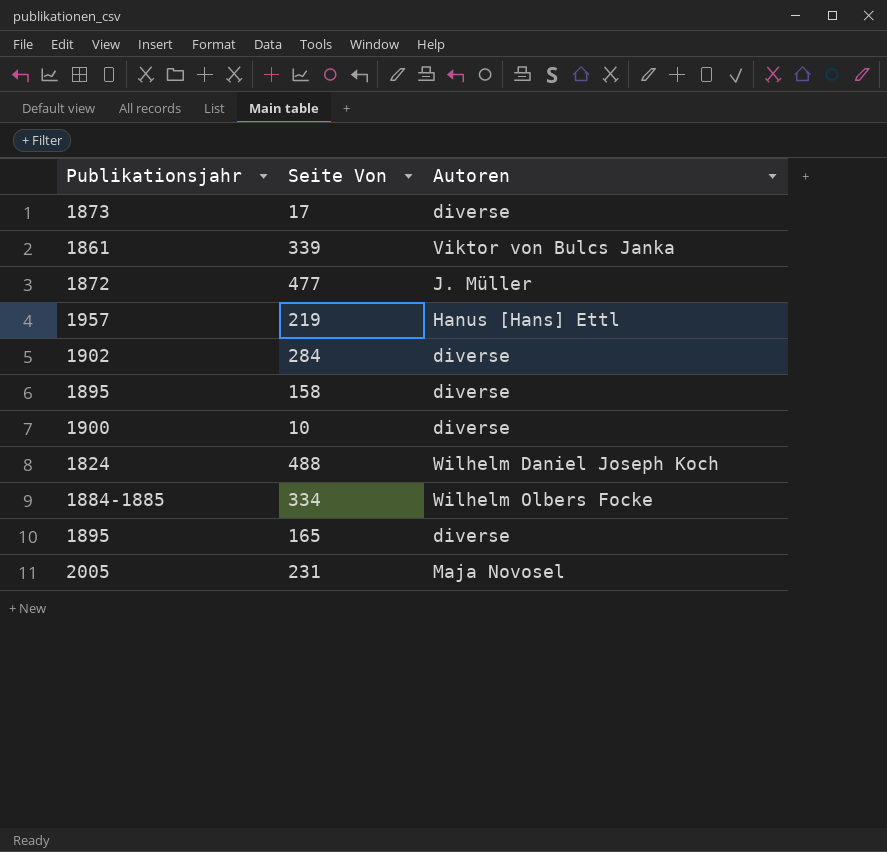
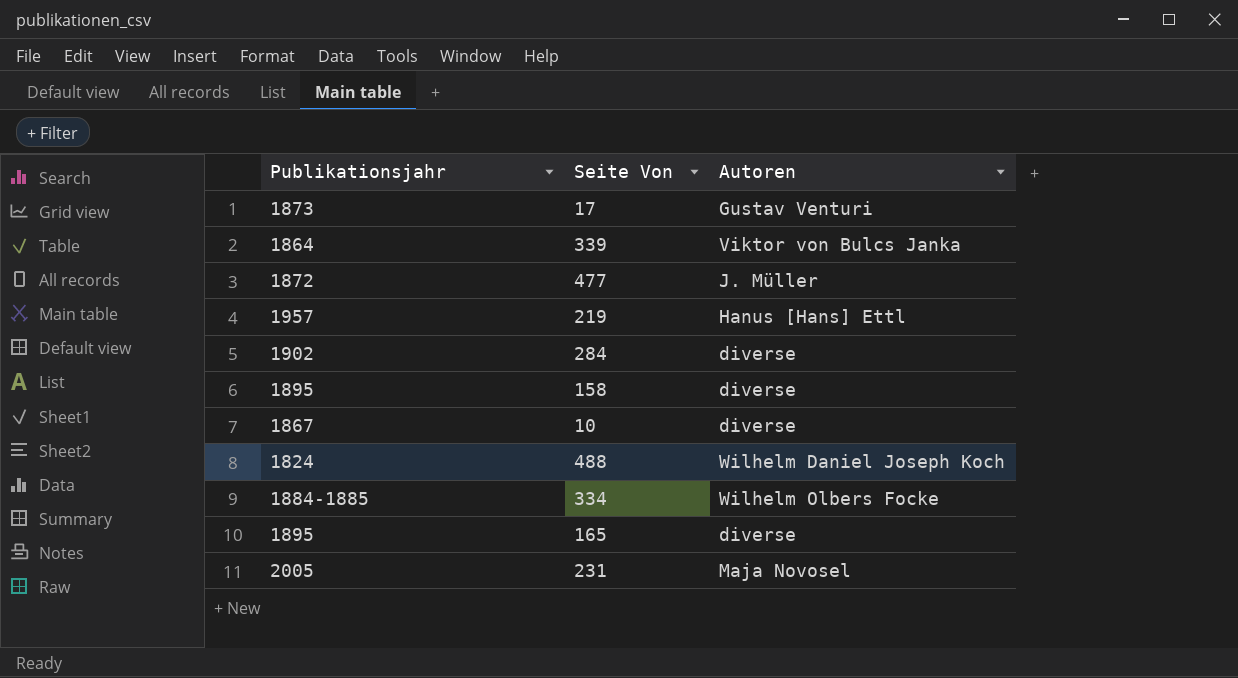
17 | Autoren: diverse -> Gustav Venturi
339 | Publikationsjahr: 1861 -> 1864
10 | Publikationsjahr: 1900 -> 1867

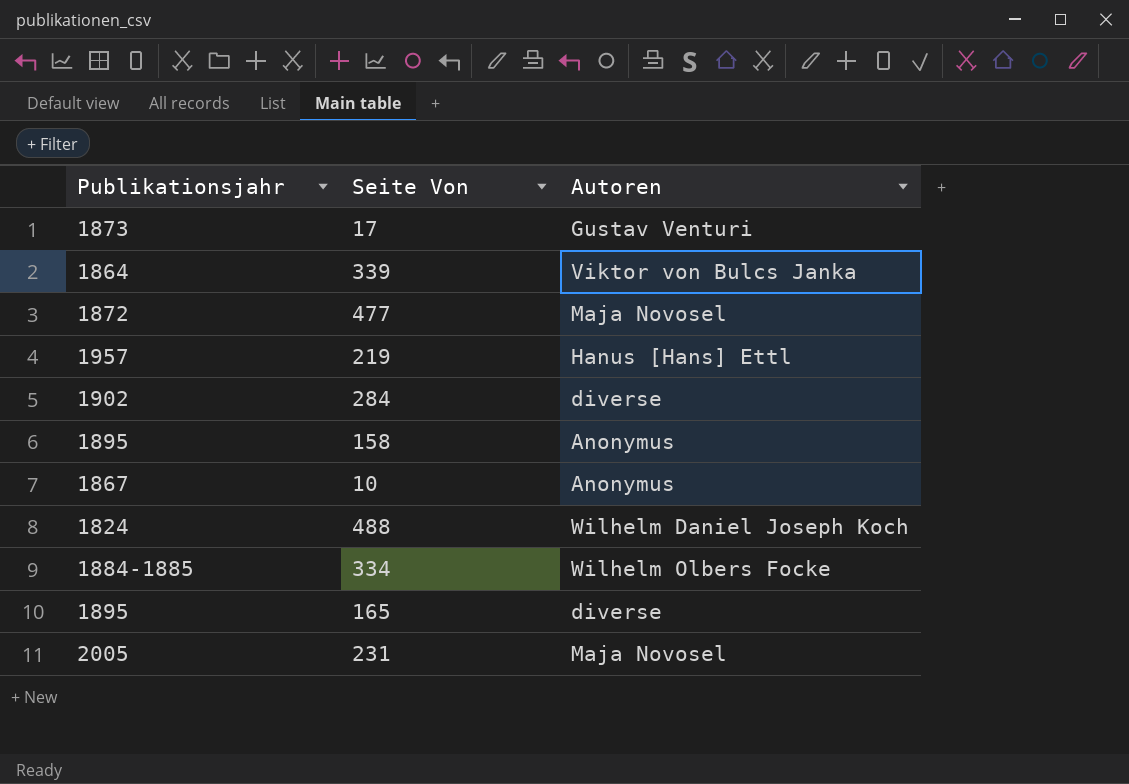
477 | Autoren: J. Müller -> Maja Novosel
158 | Autoren: diverse -> Anonymus
10 | Autoren: diverse -> Anonymus

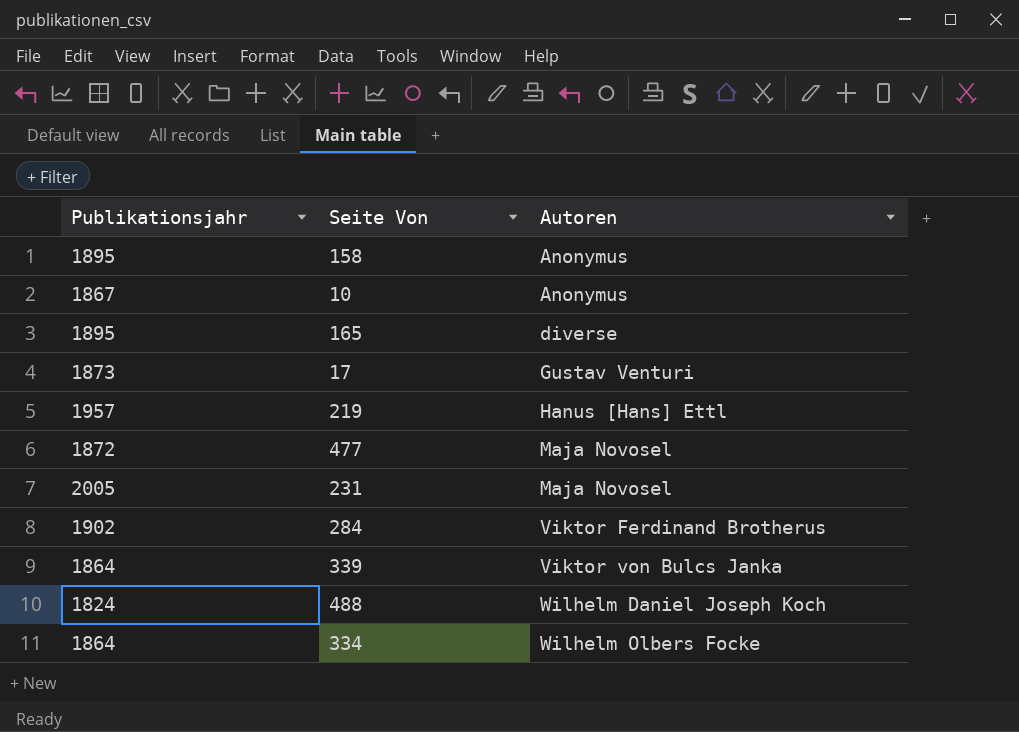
row order: none -> Autoren ascending
284 | Autoren: diverse -> Viktor Ferdinand Brotherus
334 | Publikationsjahr: 1884-1885 -> 1864

